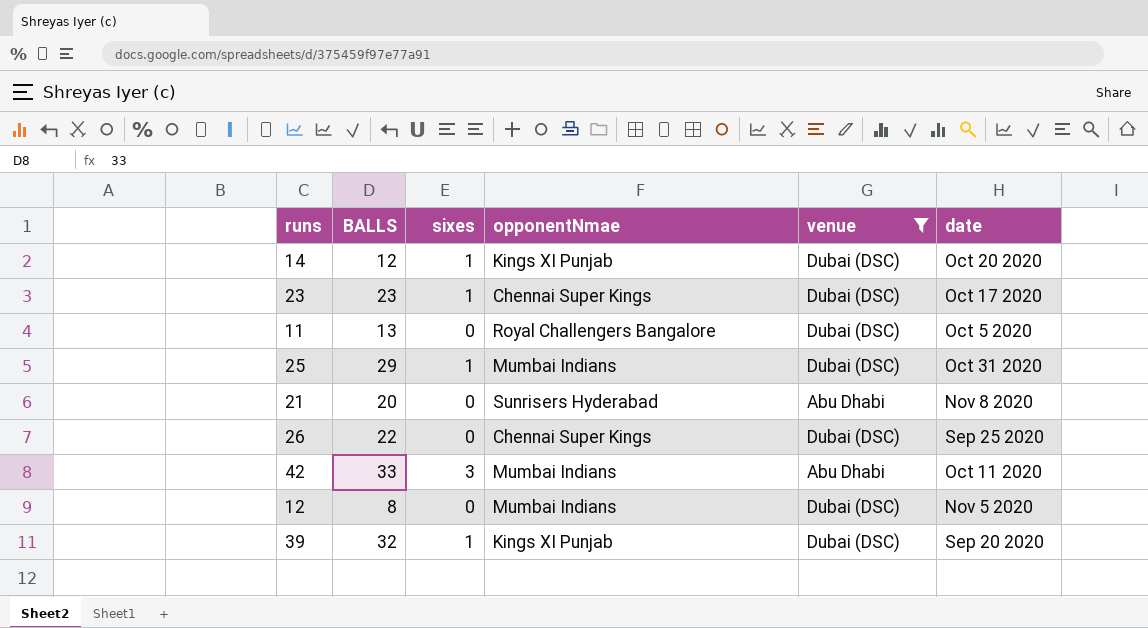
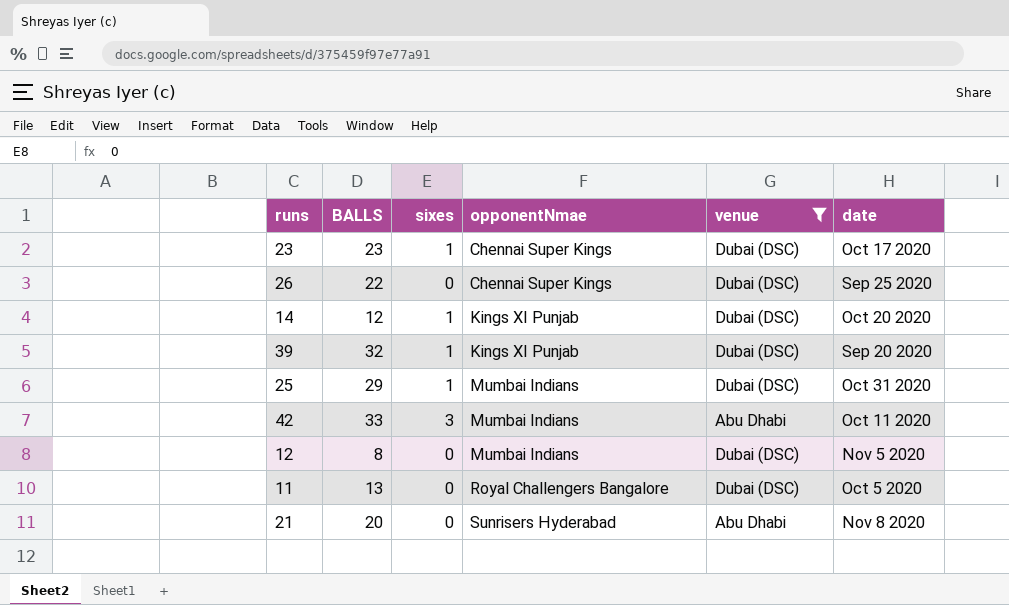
row order: none -> opponentNmae ascending

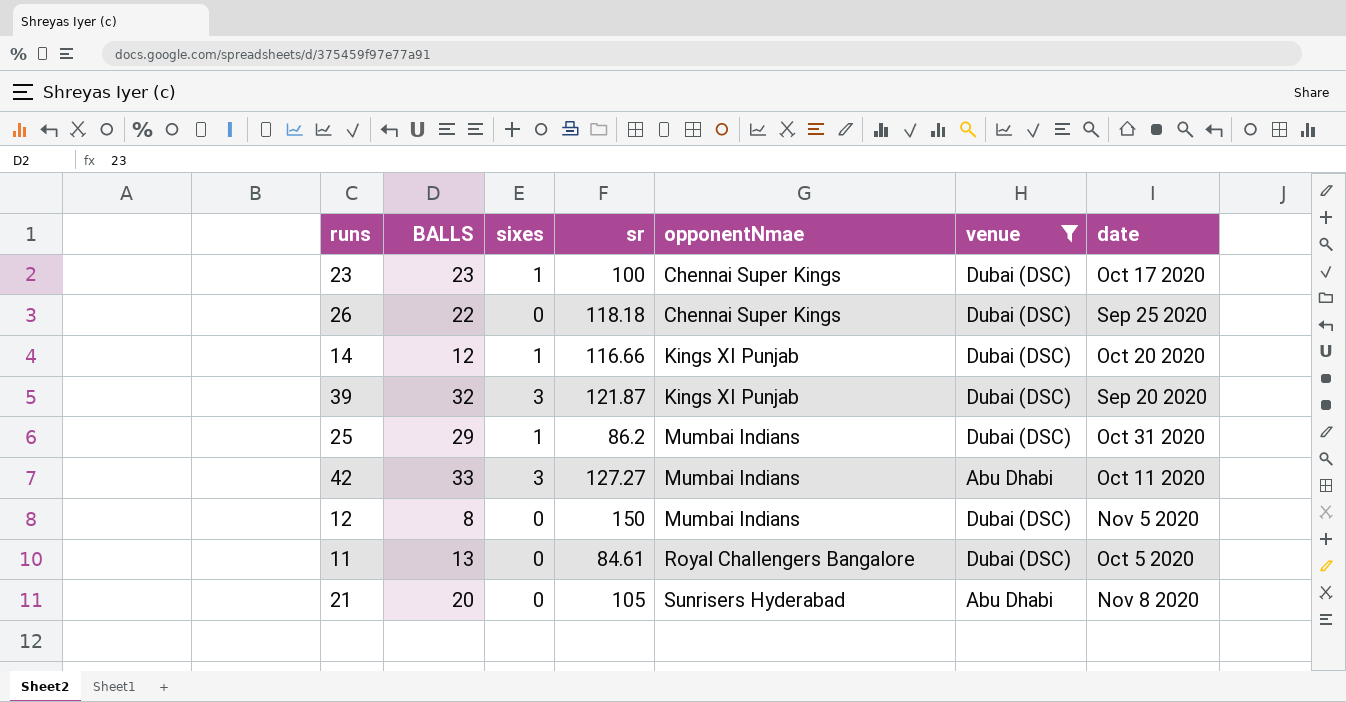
column sr | position: none -> 4
39 | sixes: 1 -> 3

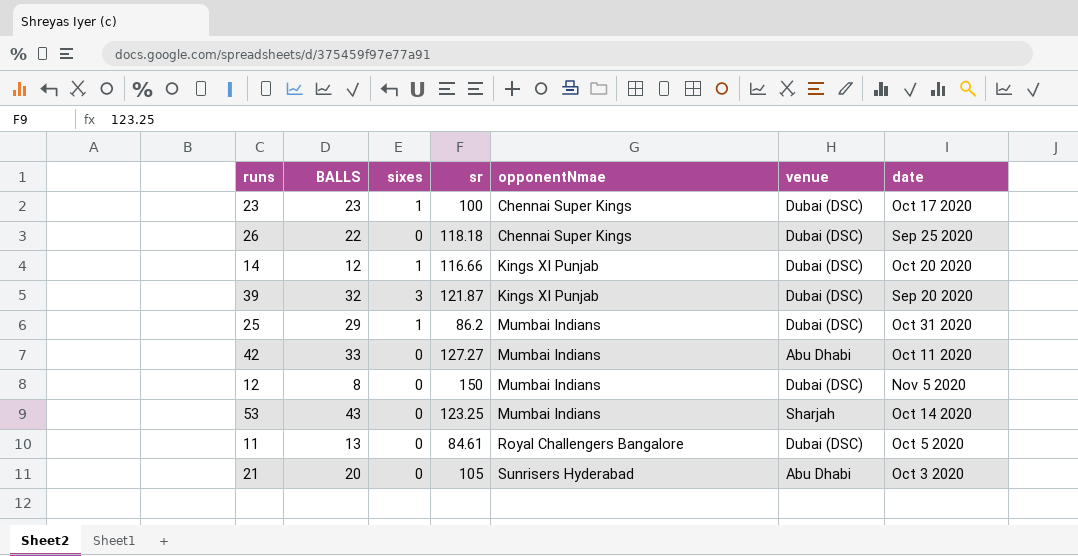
filter: venue != Sharjah -> none
42 | sixes: 3 -> 0
21 | date: Nov 8 2020 -> Oct 3 2020

